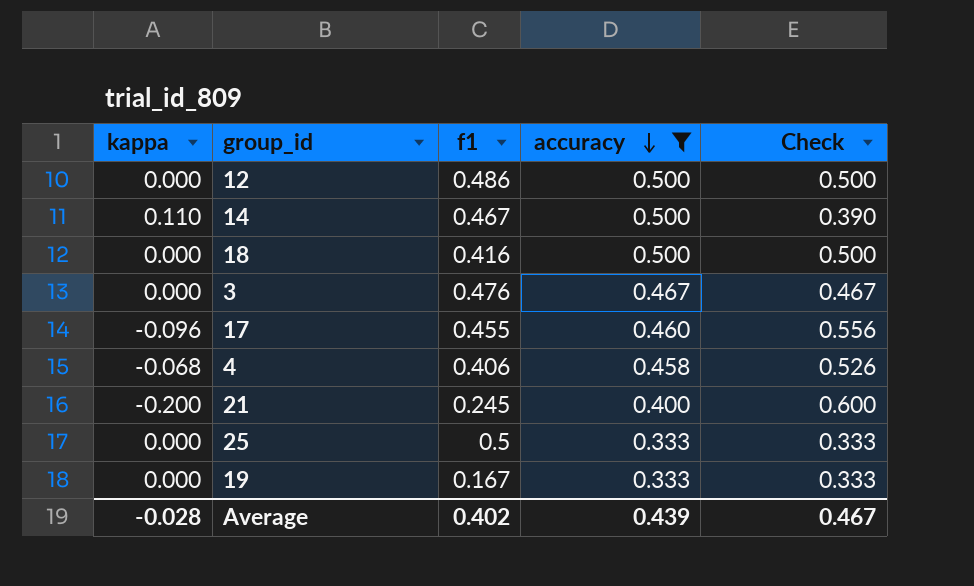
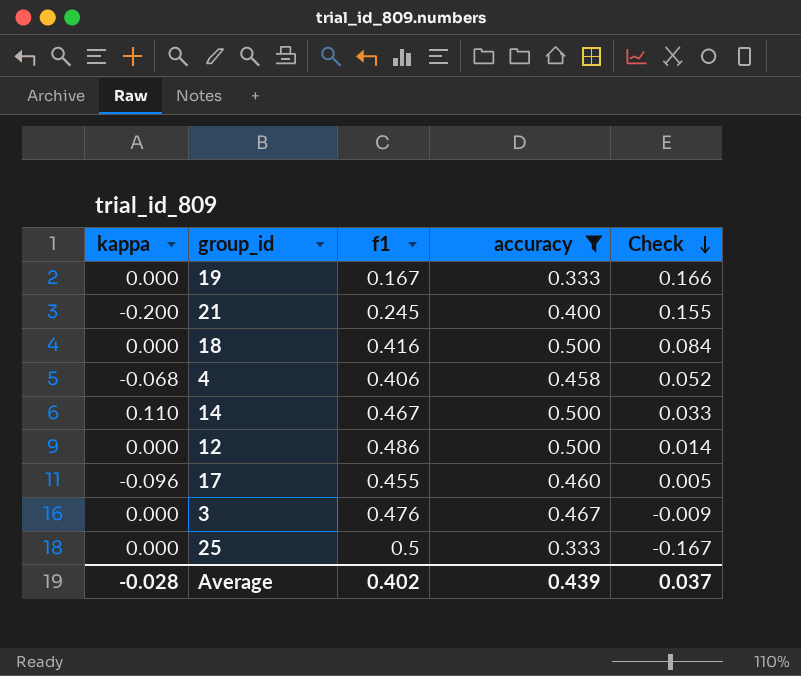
row order: accuracy descending -> Check descending
column Check | formula: [accuracy] - [kappa] -> [accuracy] - [f1]
Average | Check: 0.467 -> 0.037

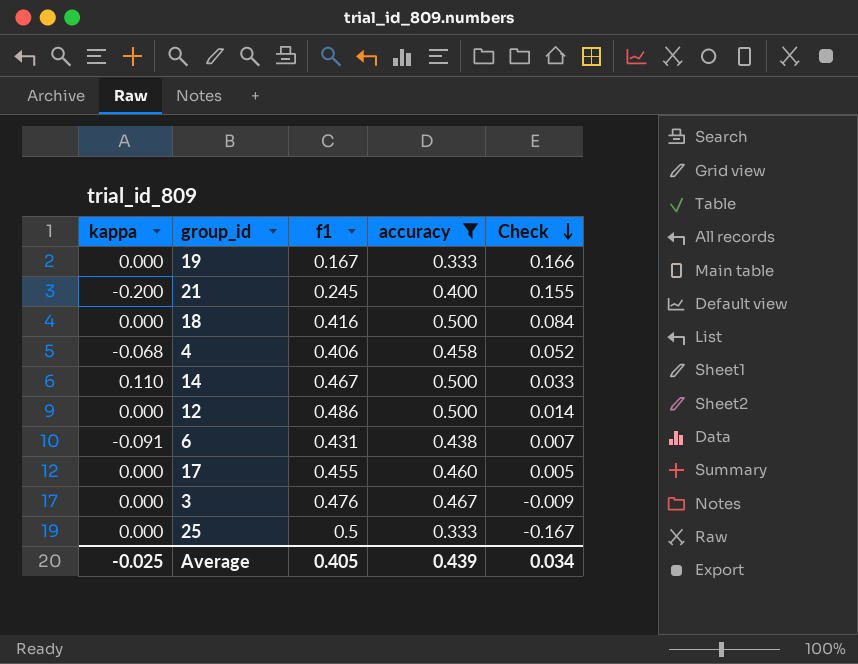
row 6: none -> -0.091 | 0.431 | 0.438 | 0.007
17 | kappa: -0.096 -> 0.000
Average | kappa: -0.028 -> -0.025
Average | f1: 0.402 -> 0.405
Average | Check: 0.037 -> 0.034

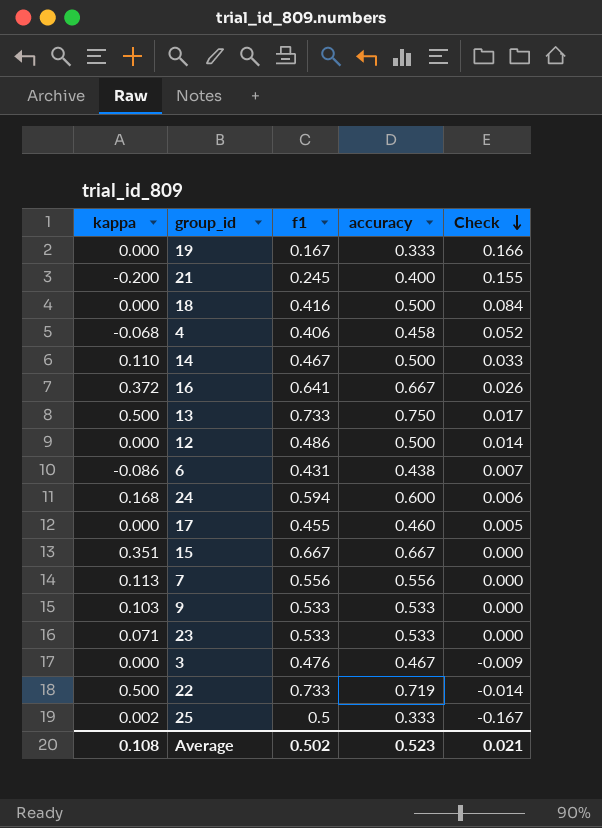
filter: accuracy <= 0.500 -> none
6 | kappa: -0.091 -> -0.086
25 | kappa: 0.000 -> 0.002
Average | kappa: -0.025 -> 0.108
Average | f1: 0.405 -> 0.502
Average | accuracy: 0.439 -> 0.523
Average | Check: 0.034 -> 0.021

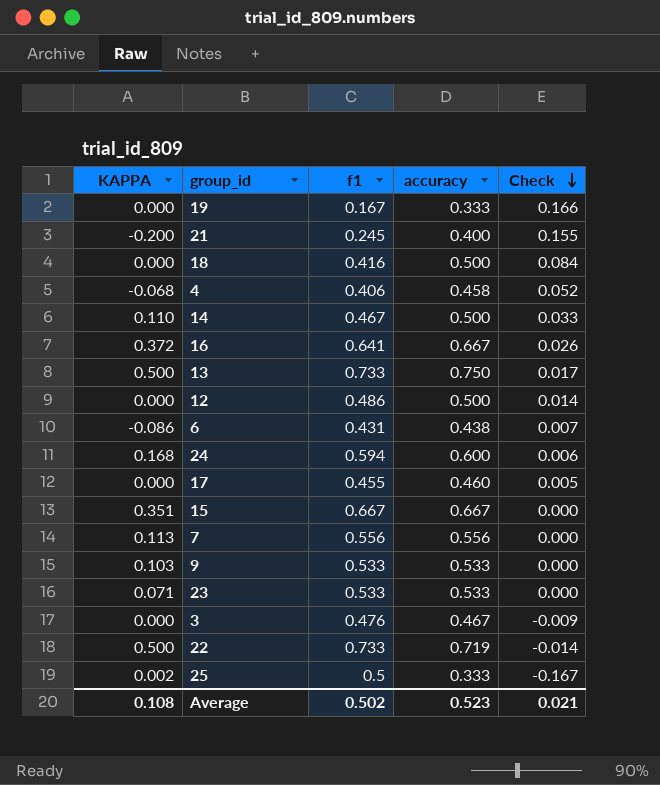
column name: kappa -> KAPPA

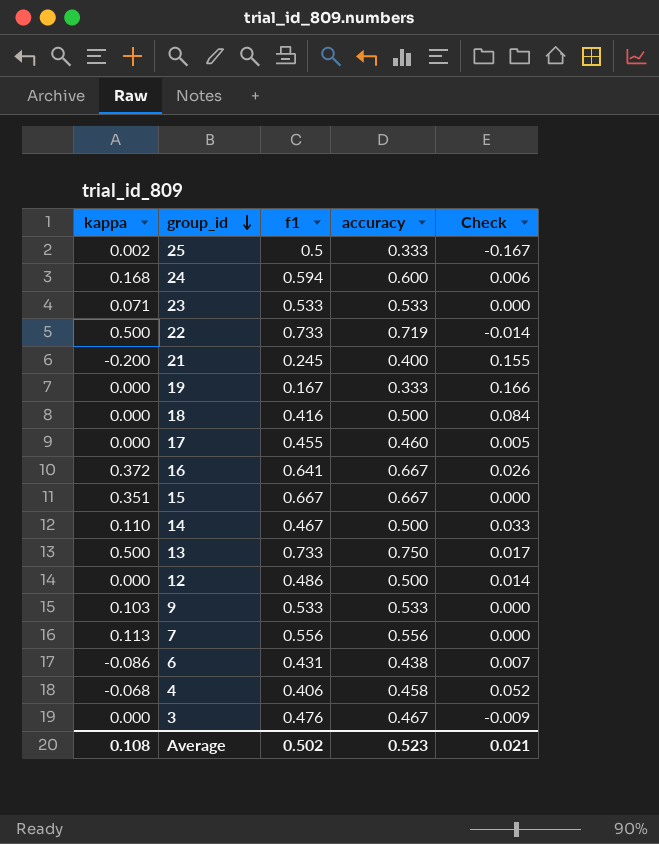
row order: Check descending -> group_id descending
column name: KAPPA -> kappa

